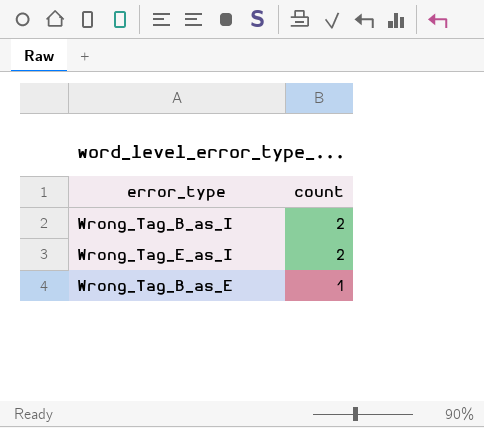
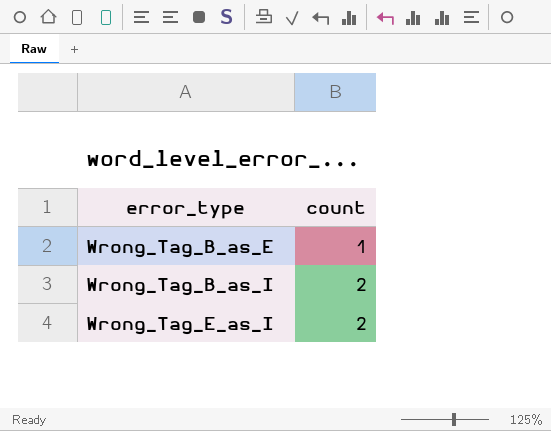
row order: count descending -> error_type ascending

